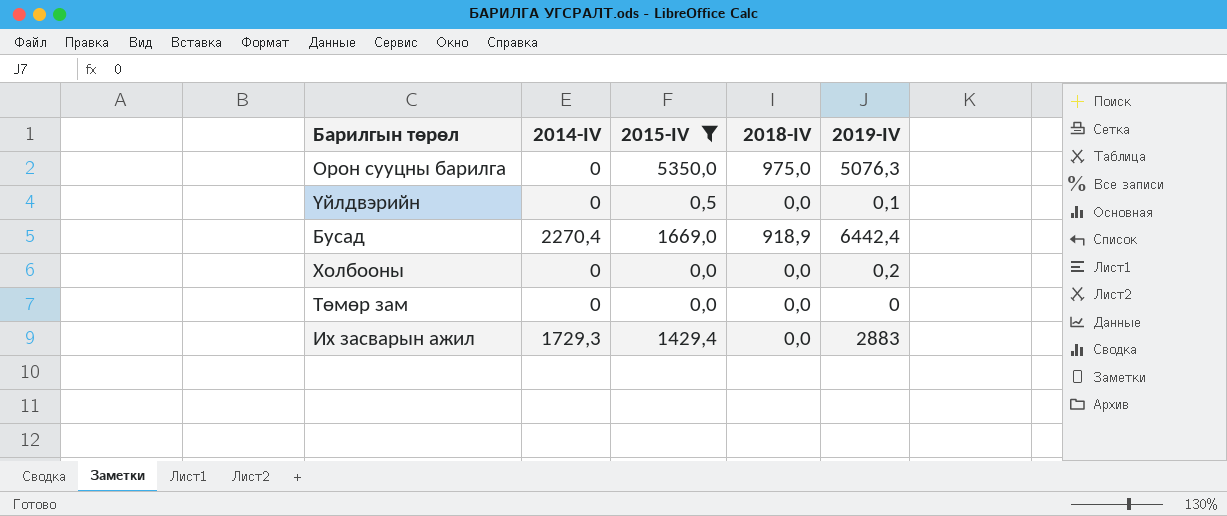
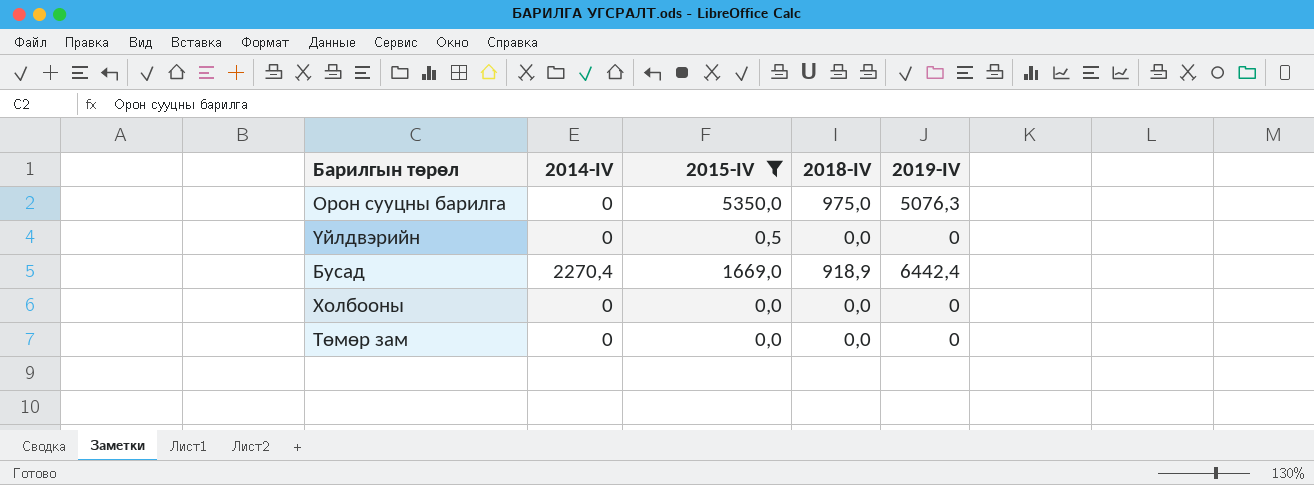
row Их засварын ажил: 1729,3 | 1429,4 | 0,0 | 2883 -> none
Үйлдвэрийн | 2019-IV: 0,1 -> 0
Холбооны | 2019-IV: 0,2 -> 0

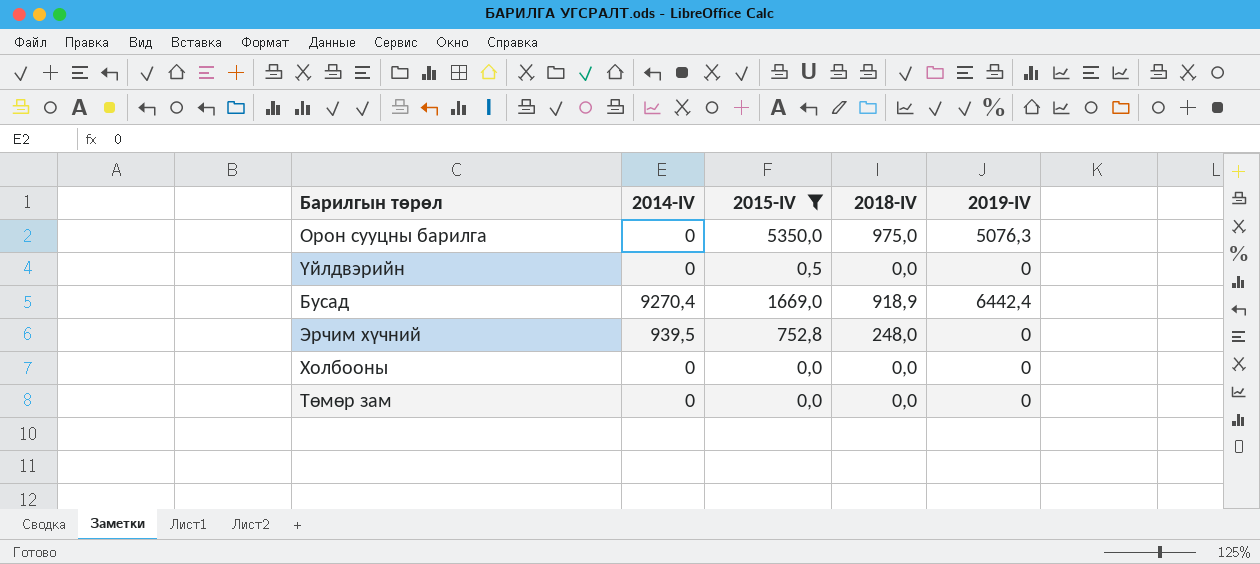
Бусад | 2014-IV: 2270,4 -> 9270,4
row Эрчим хүчний: none -> 939,5 | 752,8 | 248,0 | 0

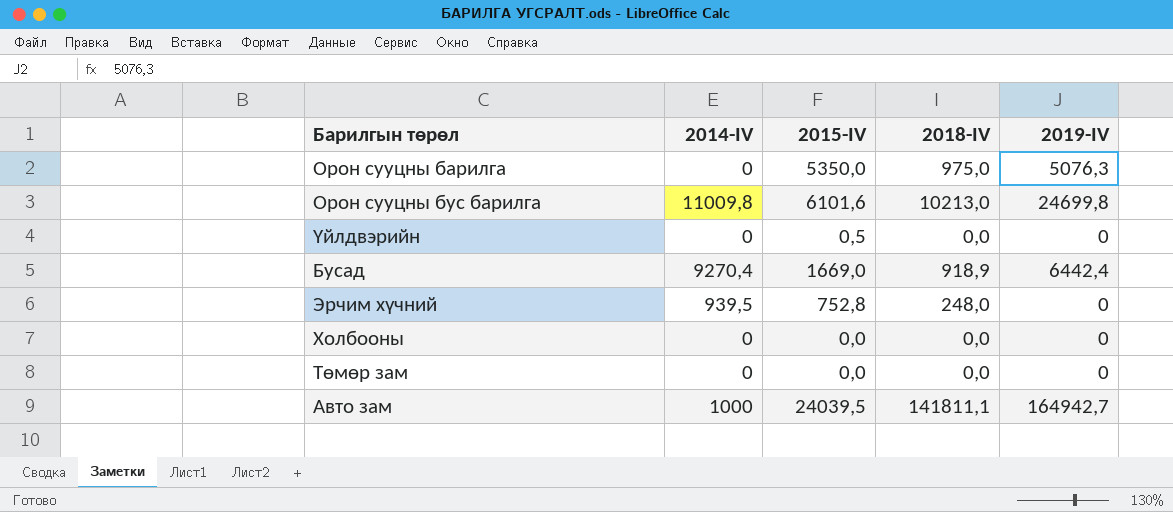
filter: 2015-IV <= 5350,0 -> none

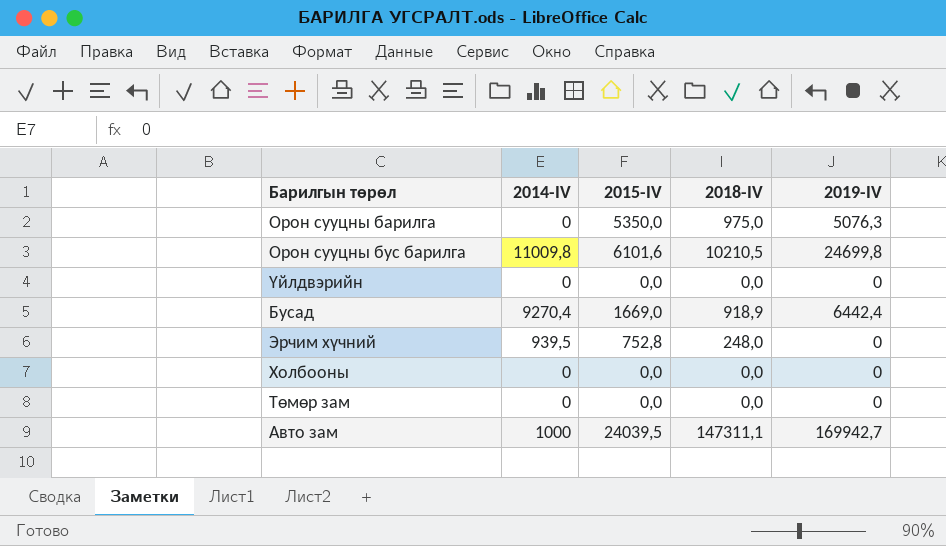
Орон сууцны бус барилга | 2018-IV: 10213,0 -> 10210,5
Үйлдвэрийн | 2015-IV: 0,5 -> 0,0
Авто зам | 2018-IV: 141811,1 -> 147311,1
Авто зам | 2019-IV: 164942,7 -> 169942,7

